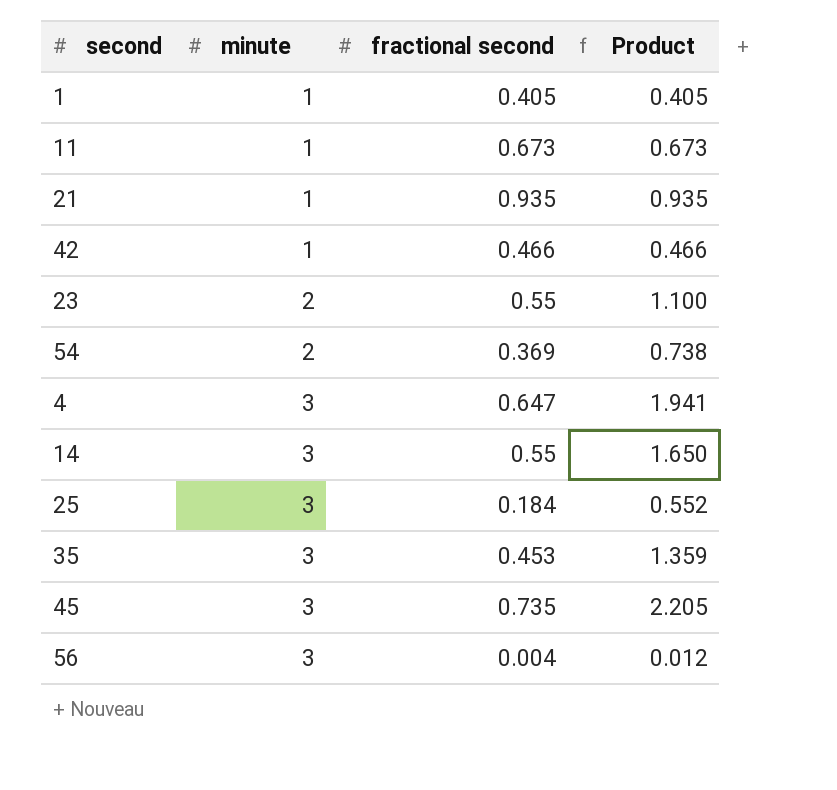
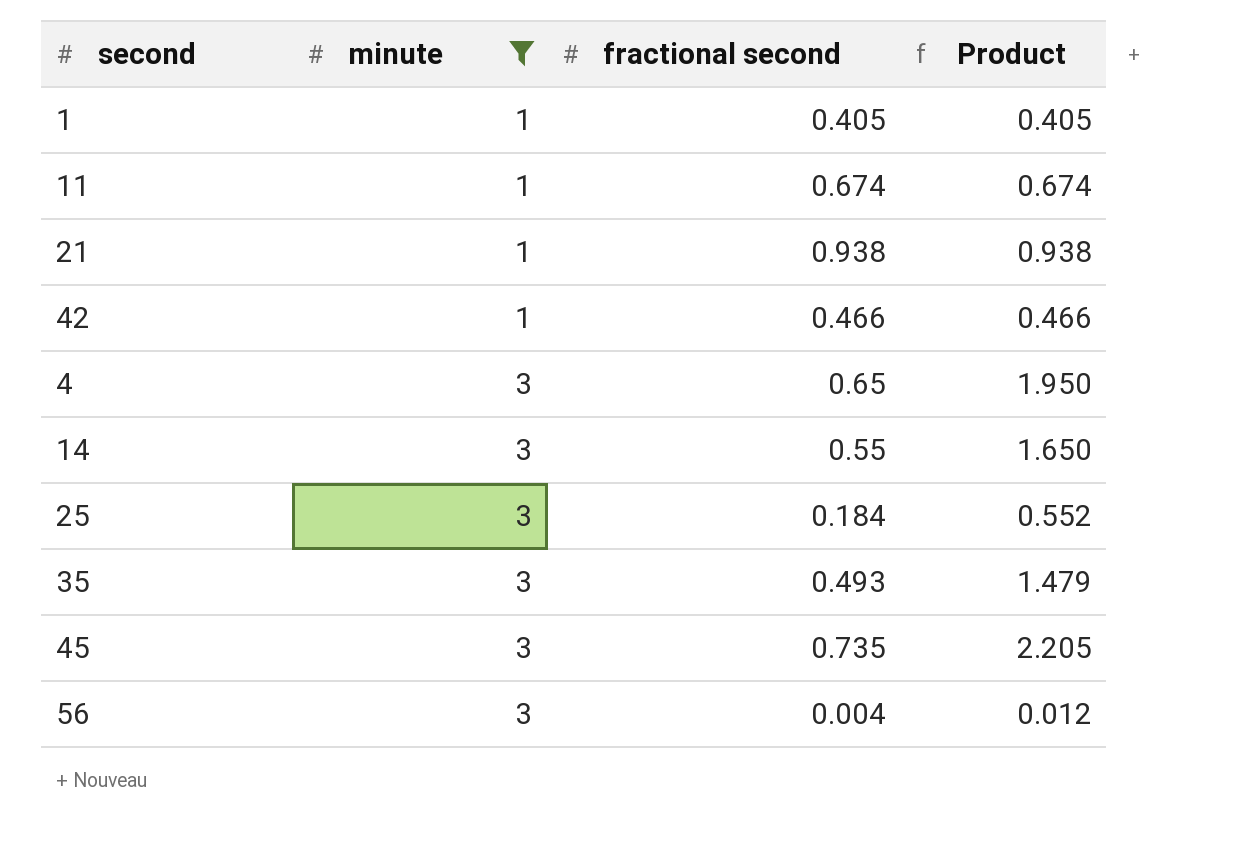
filter: none -> minute != 2
11 | fractional second: 0.673 -> 0.674
11 | Product: 0.673 -> 0.674
21 | fractional second: 0.935 -> 0.938
21 | Product: 0.935 -> 0.938
4 | fractional second: 0.647 -> 0.65
4 | Product: 1.941 -> 1.950
35 | fractional second: 0.453 -> 0.493
35 | Product: 1.359 -> 1.479

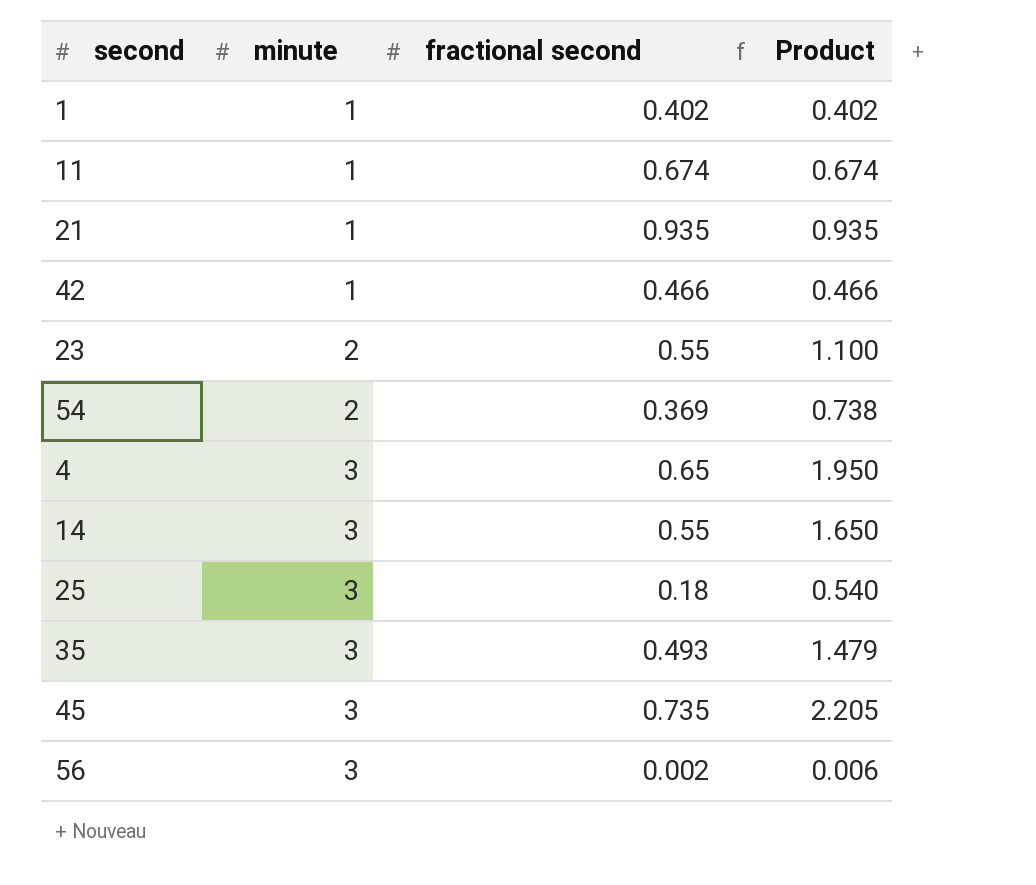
filter: minute != 2 -> none
1 | fractional second: 0.405 -> 0.402
1 | Product: 0.405 -> 0.402
21 | fractional second: 0.938 -> 0.935
21 | Product: 0.938 -> 0.935
25 | fractional second: 0.184 -> 0.18
25 | Product: 0.552 -> 0.540
56 | fractional second: 0.004 -> 0.002
56 | Product: 0.012 -> 0.006

